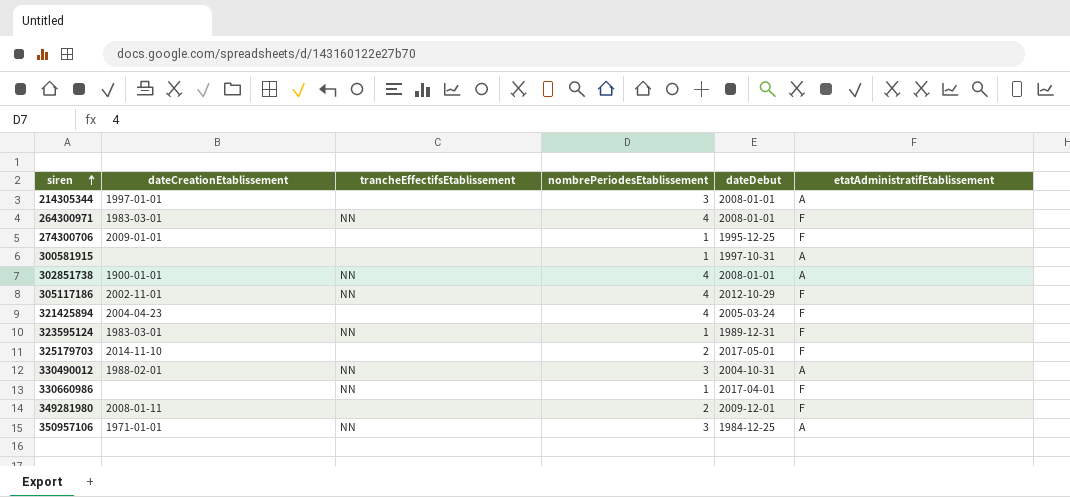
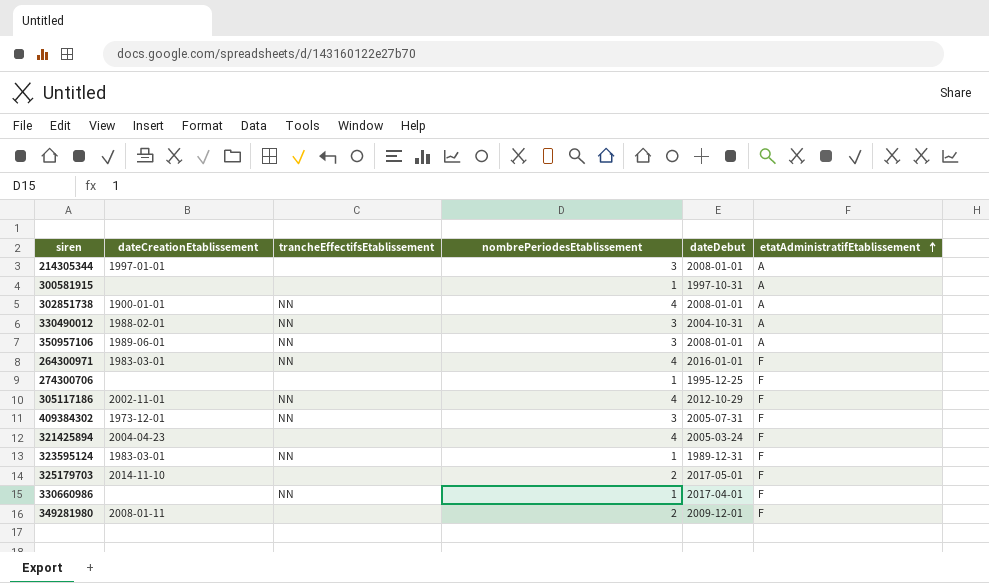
row order: siren ascending -> etatAdministratifEtablissement ascending
350957106 | dateCreationEtablissement: 1971-01-01 -> 1989-06-01
350957106 | dateDebut: 1984-12-25 -> 2008-01-01
264300971 | dateDebut: 2008-01-01 -> 2016-01-01
274300706 | dateCreationEtablissement: 2009-01-01 -> none
row 409384302: none -> 1973-12-01 | NN | 3 | 2005-07-31 | F

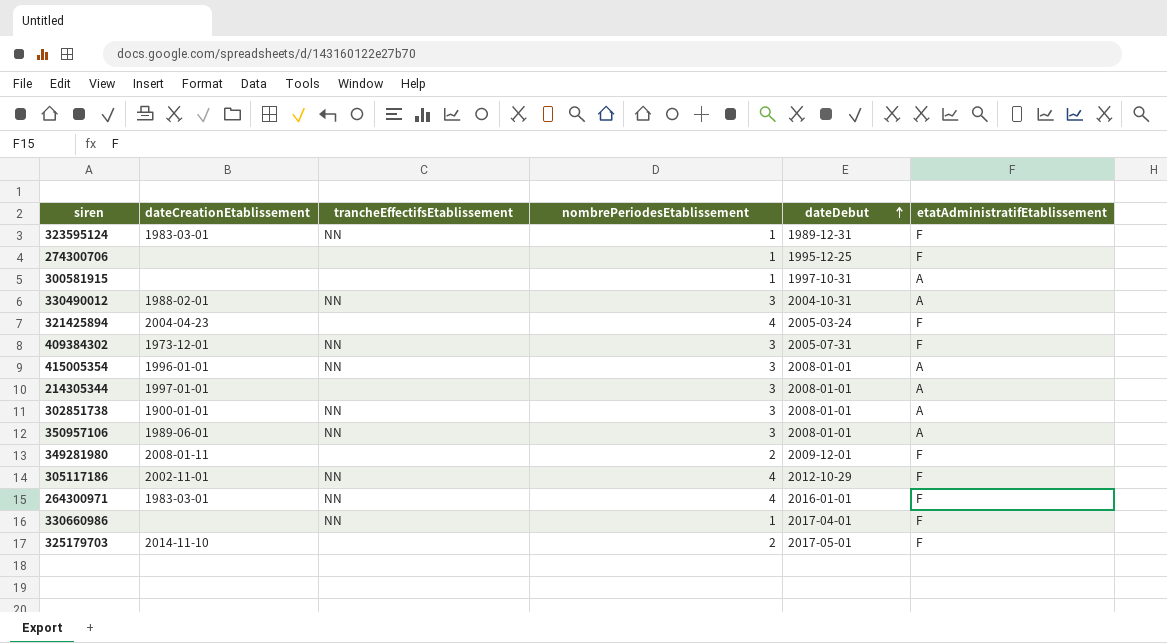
row order: etatAdministratifEtablissement ascending -> dateDebut ascending
row 415005354: none -> 1996-01-01 | NN | 3 | 2008-01-01 | A
302851738 | nombrePeriodesEtablissement: 4 -> 3

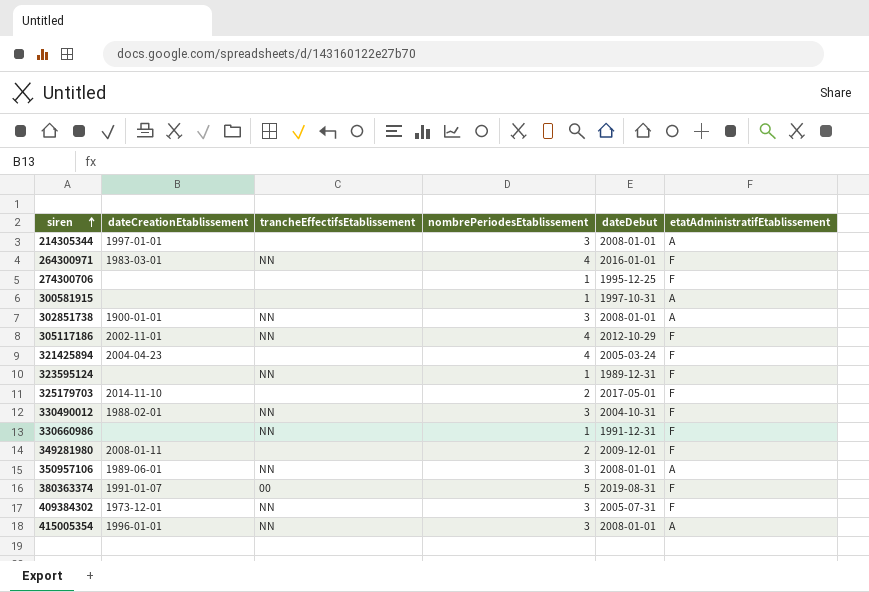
row order: dateDebut ascending -> siren ascending
323595124 | dateCreationEtablissement: 1983-03-01 -> none
330490012 | etatAdministratifEtablissement: A -> F
330660986 | dateDebut: 2017-04-01 -> 1991-12-31
row 380363374: none -> 1991-01-07 | 00 | 5 | 2019-08-31 | F

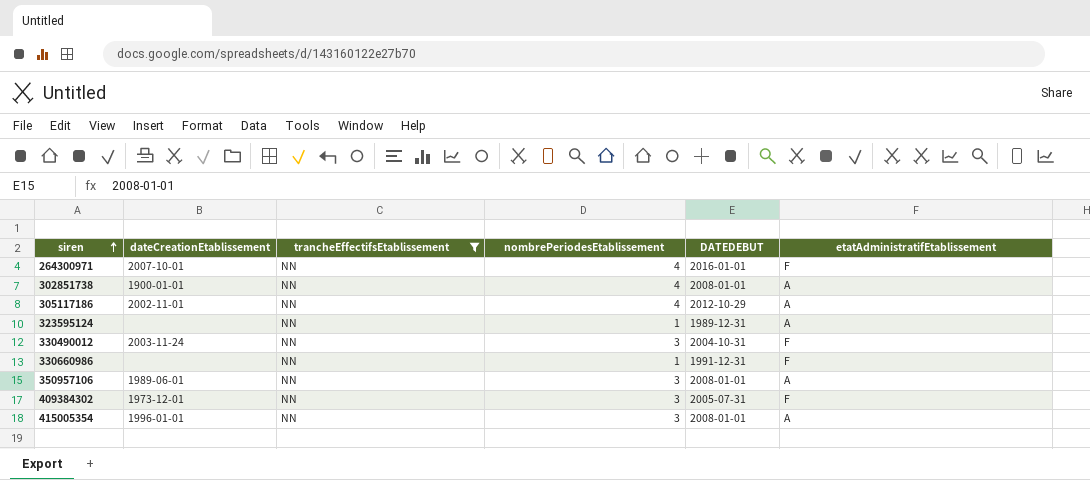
filter: none -> trancheEffectifsEtablissement = NN
column name: dateDebut -> DATEDEBUT
264300971 | dateCreationEtablissement: 1983-03-01 -> 2007-10-01
302851738 | nombrePeriodesEtablissement: 3 -> 4
305117186 | etatAdministratifEtablissement: F -> A
323595124 | etatAdministratifEtablissement: F -> A
330490012 | dateCreationEtablissement: 1988-02-01 -> 2003-11-24

